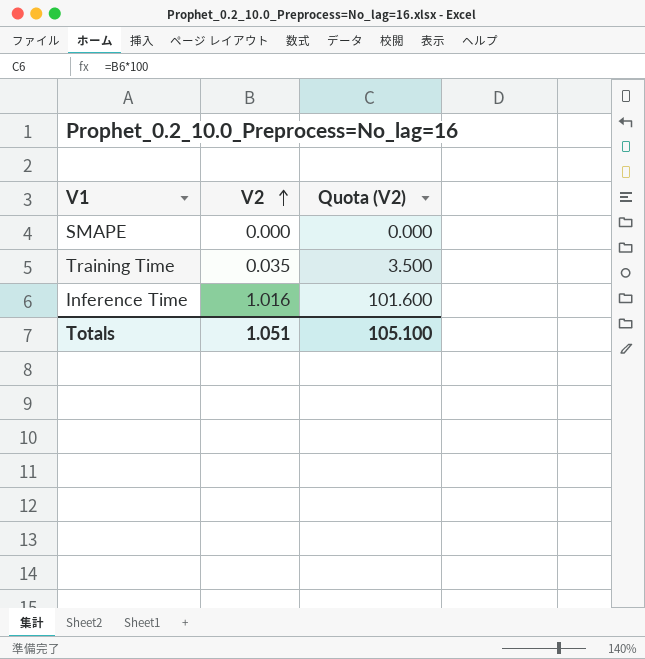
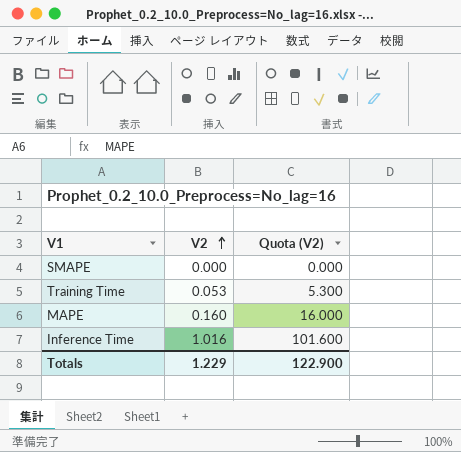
Training Time | V2: 0.035 -> 0.053
Training Time | Quota (V2): 3.500 -> 5.300
row MAPE: none -> 0.160 | 16.000
Totals | V2: 1.051 -> 1.229
Totals | Quota (V2): 105.100 -> 122.900

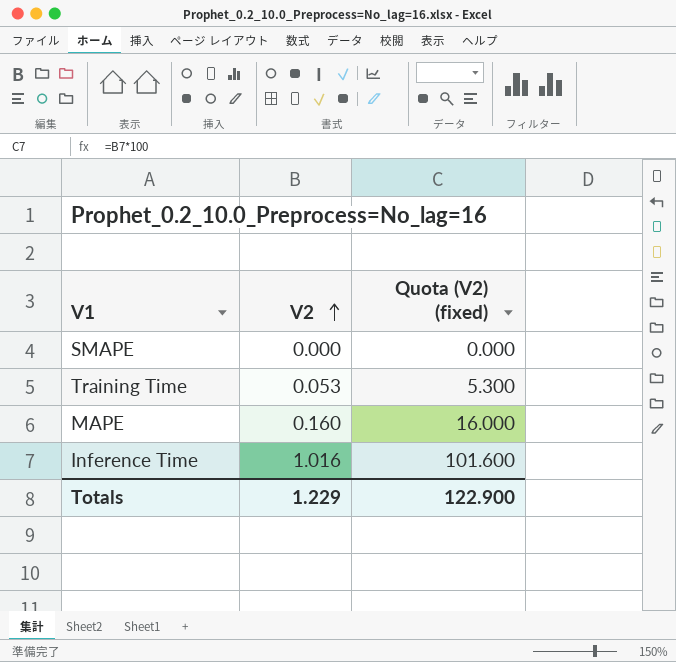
column name: Quota (V2) -> Quota (V2) (fixed)

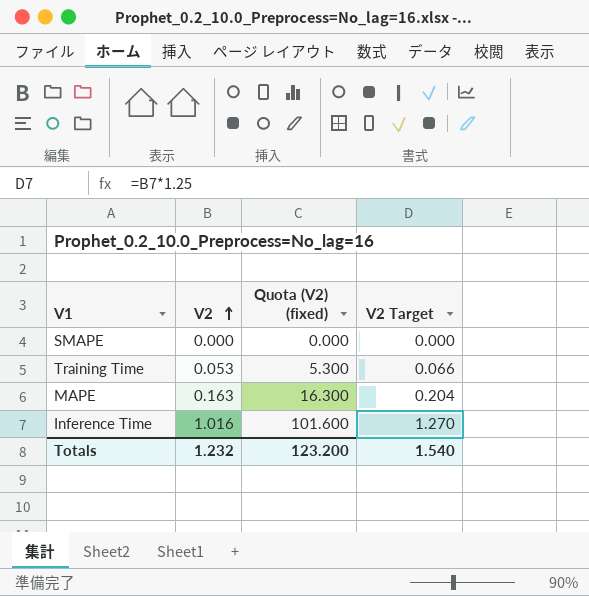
column V2 Target | formula: none -> [V2] * 1.25
MAPE | V2: 0.160 -> 0.163
MAPE | Quota (V2) (fixed): 16.000 -> 16.300
Totals | V2: 1.229 -> 1.232
Totals | Quota (V2) (fixed): 122.900 -> 123.200

